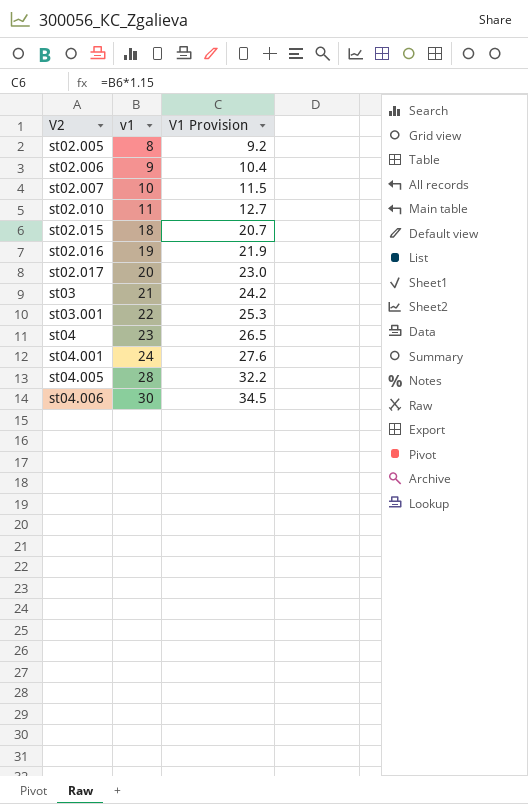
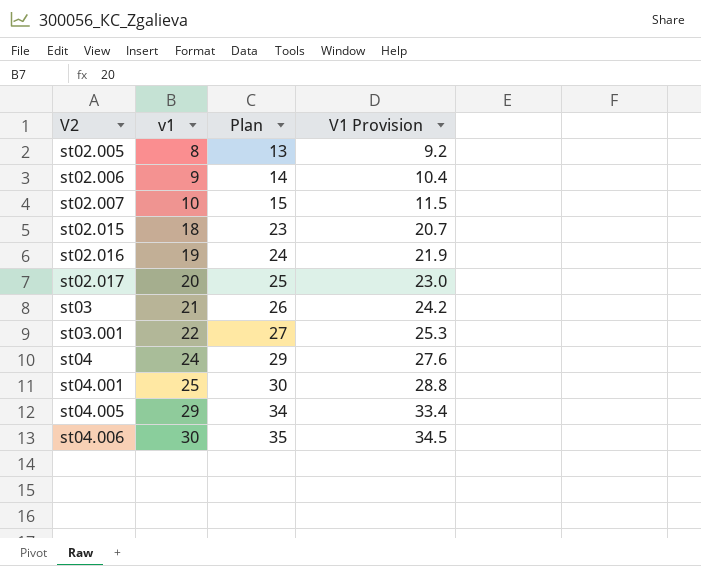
column Plan | formula: none -> [v1] + 5
row st02.010: 11 | 12.7 -> none
st04 | v1: 23 -> 24
st04 | V1 Provision: 26.5 -> 27.6
st04.001 | v1: 24 -> 25
st04.001 | V1 Provision: 27.6 -> 28.8
st04.005 | v1: 28 -> 29
st04.005 | V1 Provision: 32.2 -> 33.4

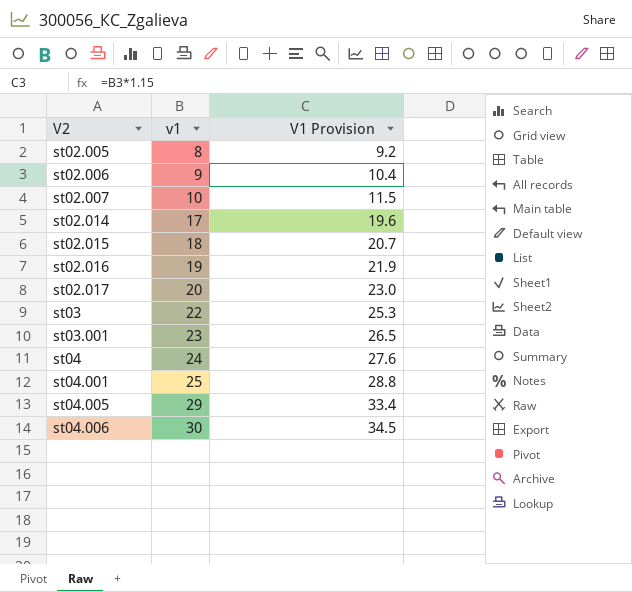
column Plan | formula: [v1] + 5 -> none
row st02.014: none -> 17 | 19.6
st03 | v1: 21 -> 22
st03 | V1 Provision: 24.2 -> 25.3
st03.001 | v1: 22 -> 23
st03.001 | V1 Provision: 25.3 -> 26.5

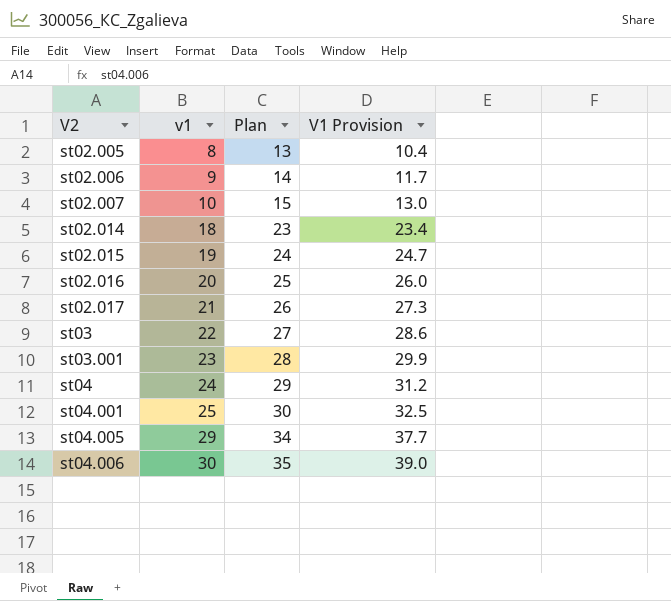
column Plan | formula: none -> [v1] + 5
column V1 Provision | formula: [v1] * 1.15 -> [v1] * 1.3
st02.014 | v1: 17 -> 18
st02.015 | v1: 18 -> 19
st02.016 | v1: 19 -> 20
st02.017 | v1: 20 -> 21

